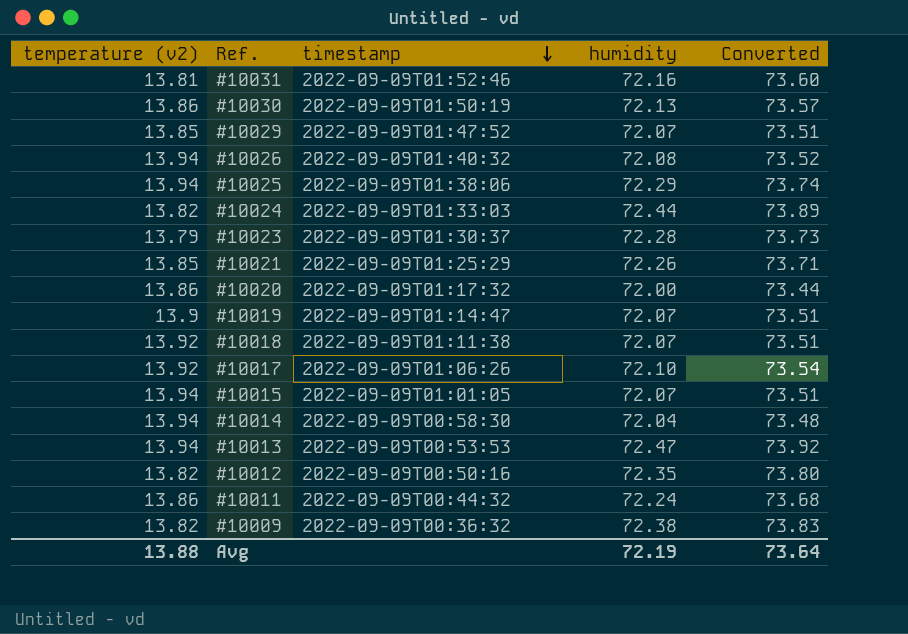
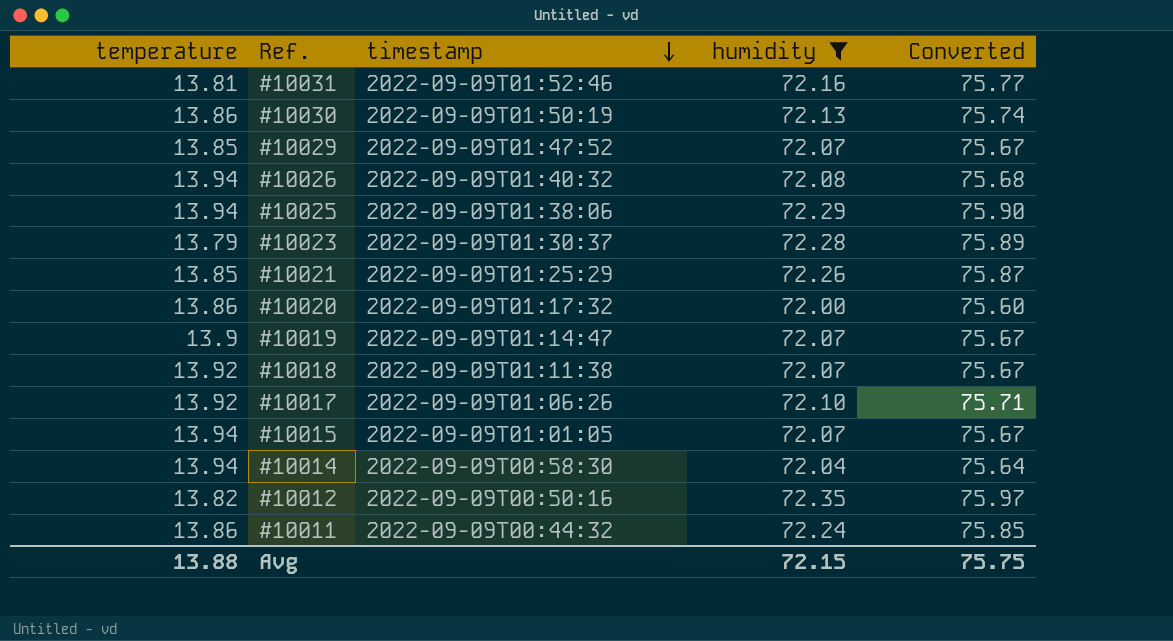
filter: none -> humidity <= 72.35
column name: temperature (v2) -> temperature
column Converted | formula: [humidity] * 1.02 -> [humidity] * 1.05
Avg | humidity: 72.19 -> 72.15
Avg | Converted: 73.64 -> 75.75

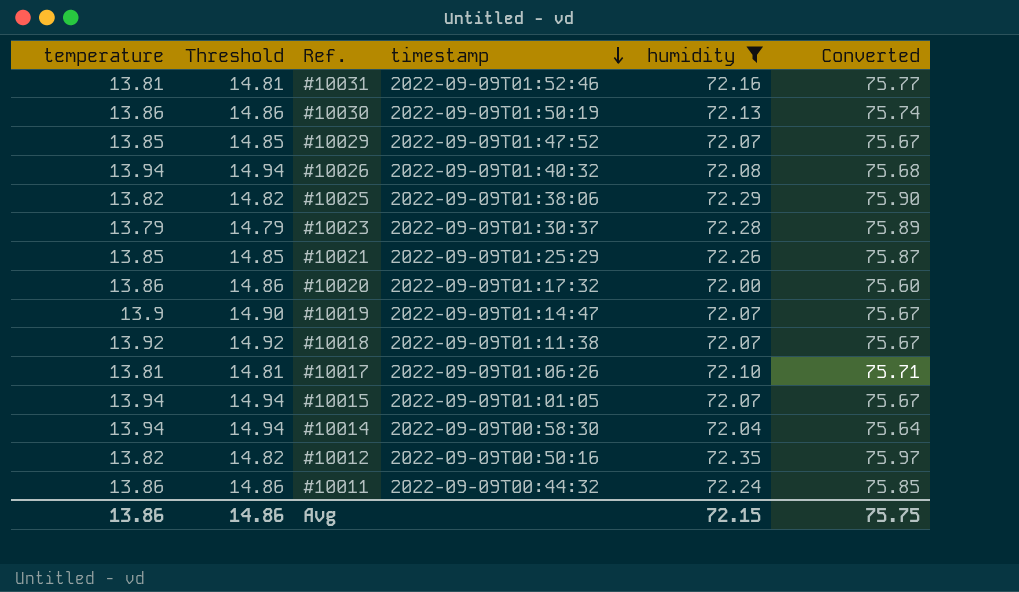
column Threshold | formula: none -> [temperature] + 1
#10025 | temperature: 13.94 -> 13.82
#10017 | temperature: 13.92 -> 13.81
Avg | temperature: 13.88 -> 13.86

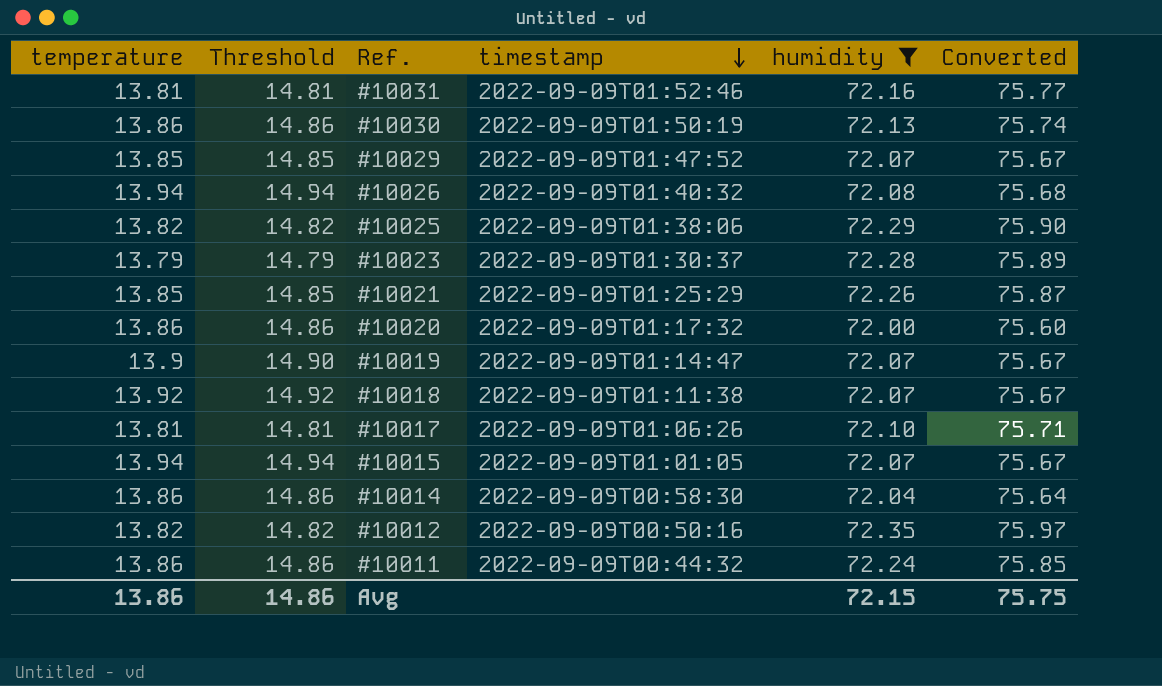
#10014 | temperature: 13.94 -> 13.86
#10014 | Threshold: 14.94 -> 14.86

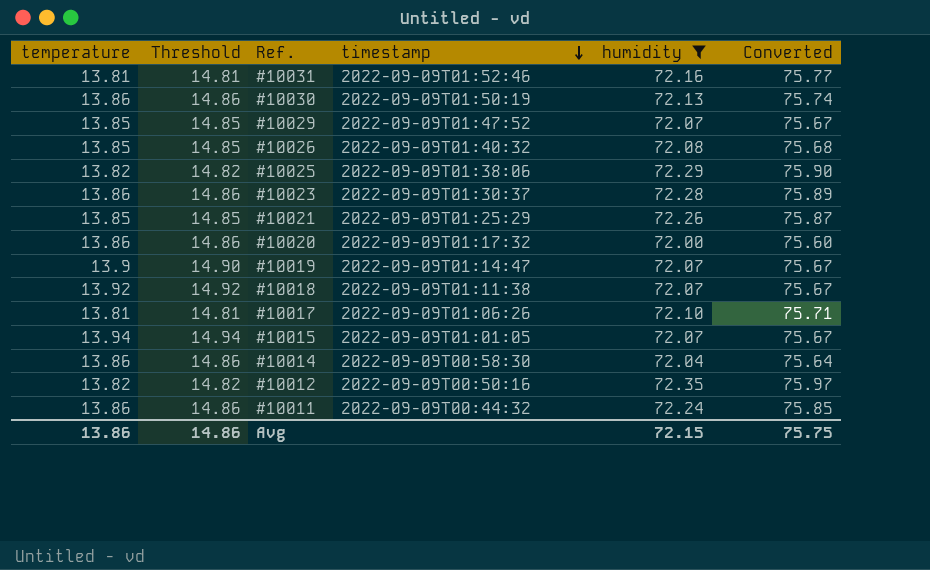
#10026 | temperature: 13.94 -> 13.85
#10026 | Threshold: 14.94 -> 14.85
#10023 | temperature: 13.79 -> 13.86
#10023 | Threshold: 14.79 -> 14.86

